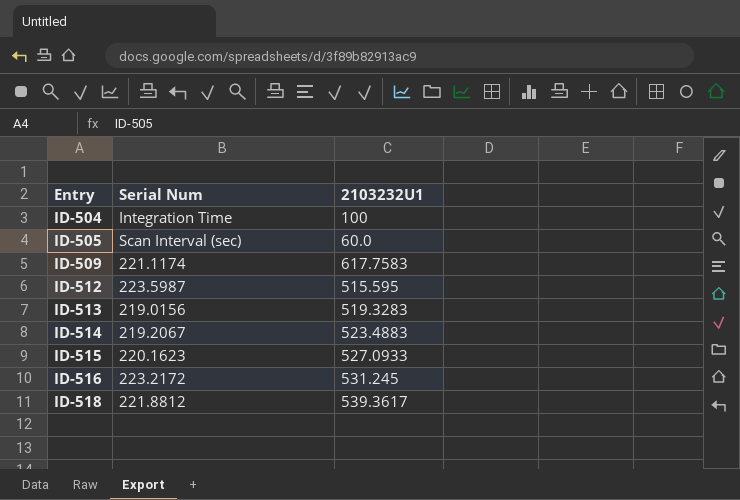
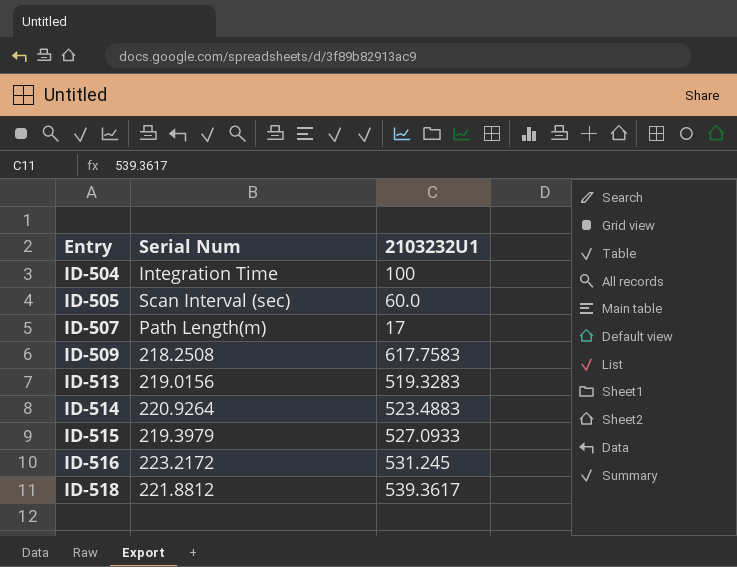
row ID-512: 223.5987 | 515.595 -> none
row ID-507: none -> Path Length(m) | 17
ID-509 | Serial Num: 221.1174 -> 218.2508
ID-514 | Serial Num: 219.2067 -> 220.9264
ID-515 | Serial Num: 220.1623 -> 219.3979

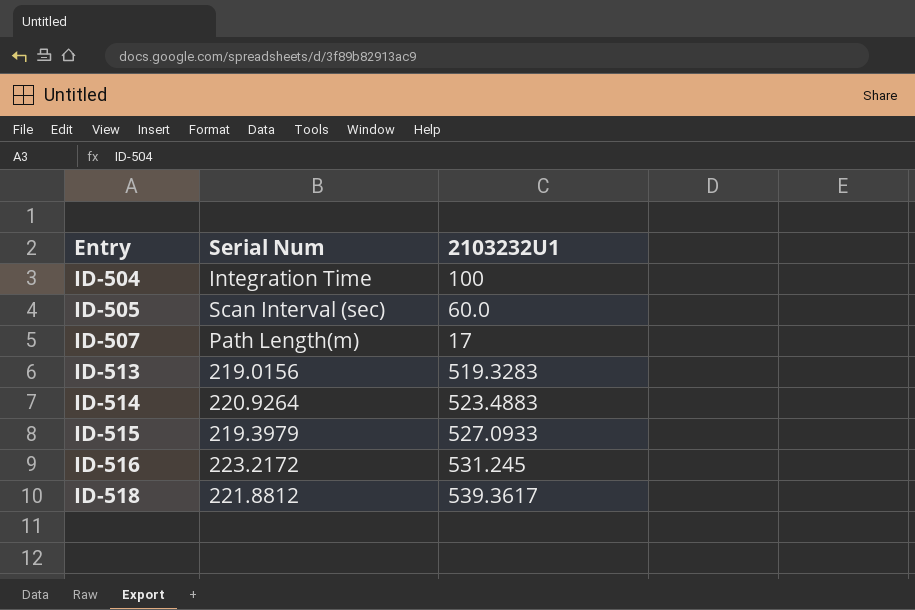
row ID-509: 218.2508 | 617.7583 -> none

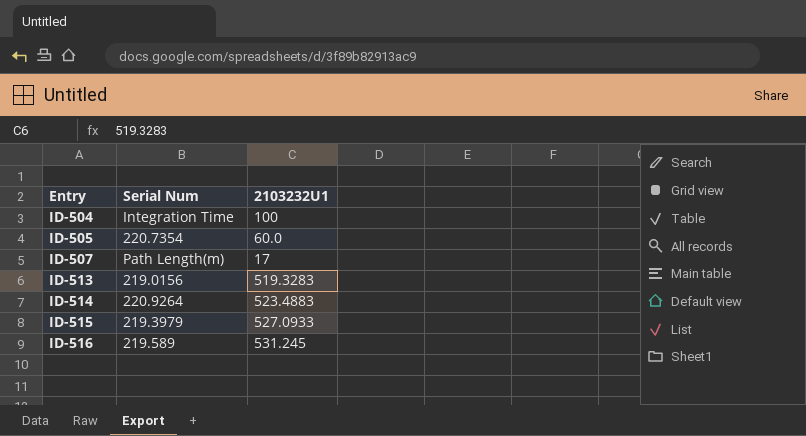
row ID-518: 221.8812 | 539.3617 -> none
ID-505 | Serial Num: Scan Interval (sec) -> 220.7354
ID-516 | Serial Num: 223.2172 -> 219.589

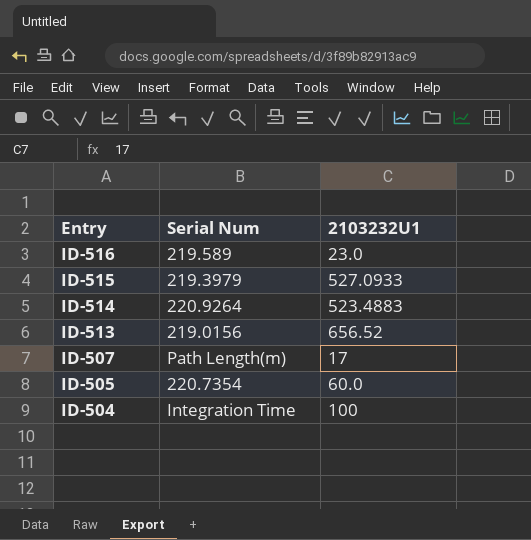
row order: Entry ascending -> Entry descending
ID-516 | 2103232U1: 531.245 -> 23.0
ID-513 | 2103232U1: 519.3283 -> 656.52

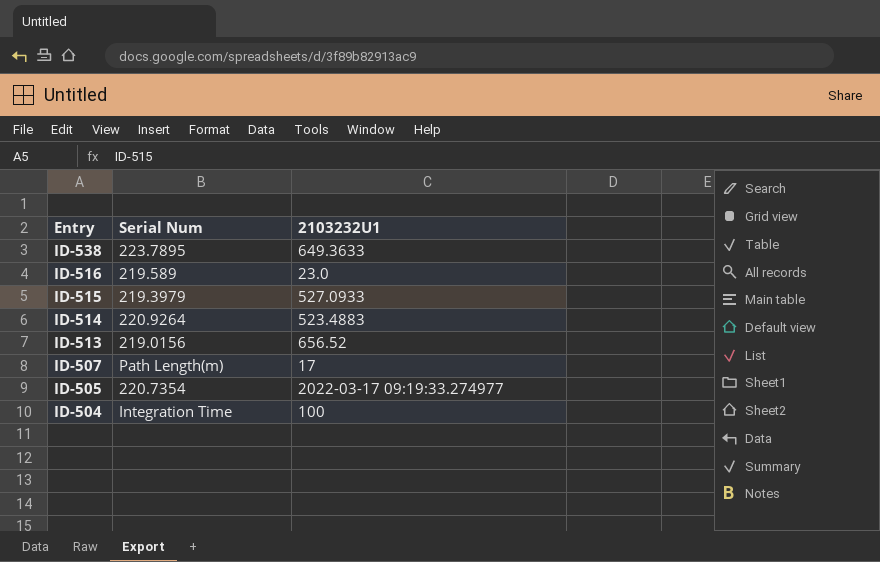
row ID-538: none -> 223.7895 | 649.3633
ID-505 | 2103232U1: 60.0 -> 2022-03-17 09:19:33.274977

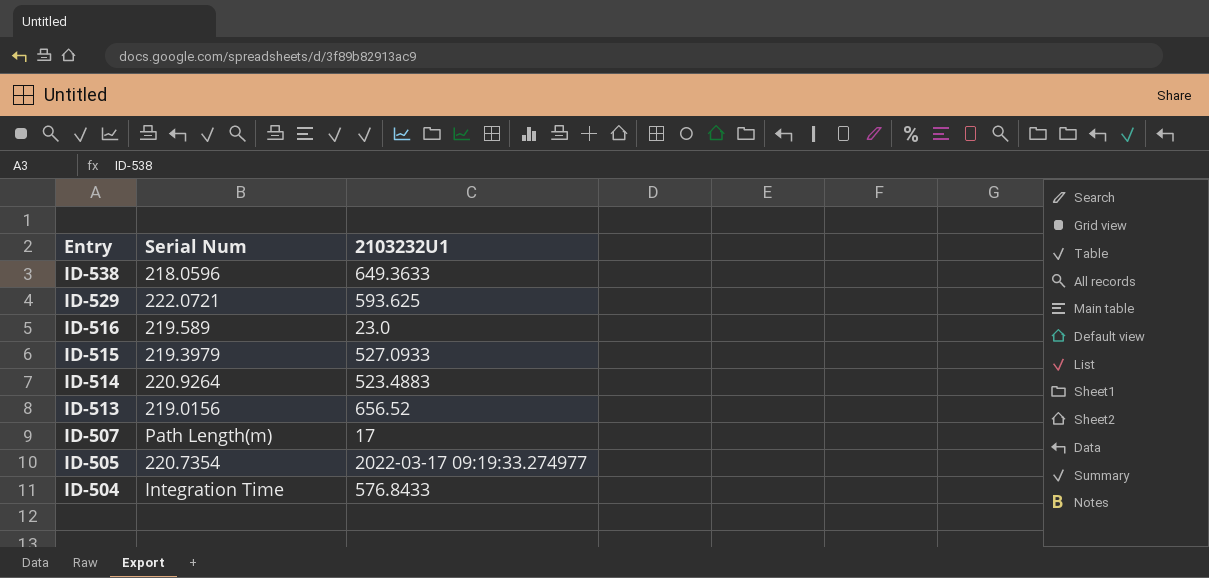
ID-538 | Serial Num: 223.7895 -> 218.0596
row ID-529: none -> 222.0721 | 593.625
ID-504 | 2103232U1: 100 -> 576.8433

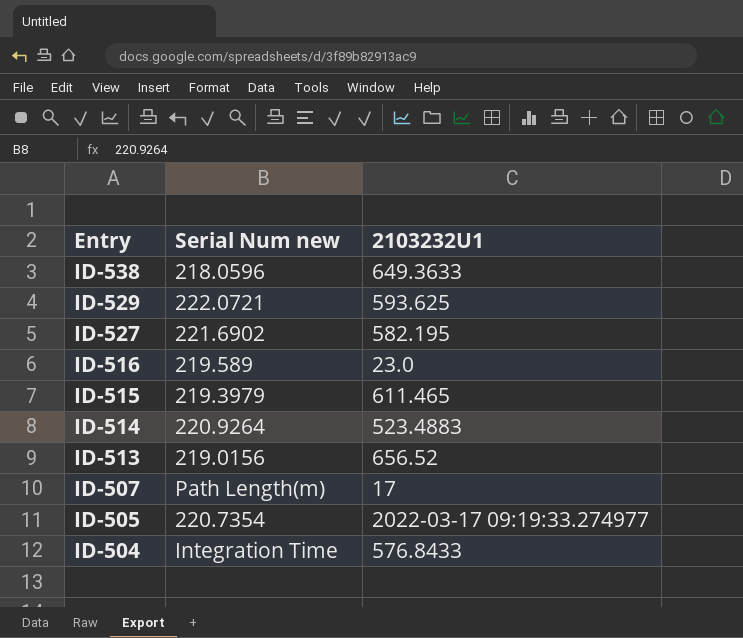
column name: Serial Num -> Serial Num new
row ID-527: none -> 221.6902 | 582.195
ID-515 | 2103232U1: 527.0933 -> 611.465

